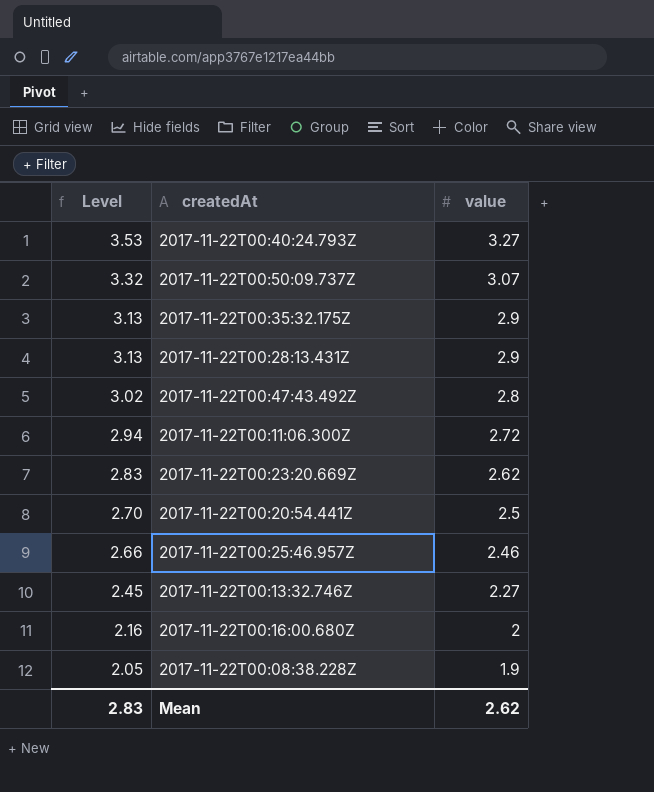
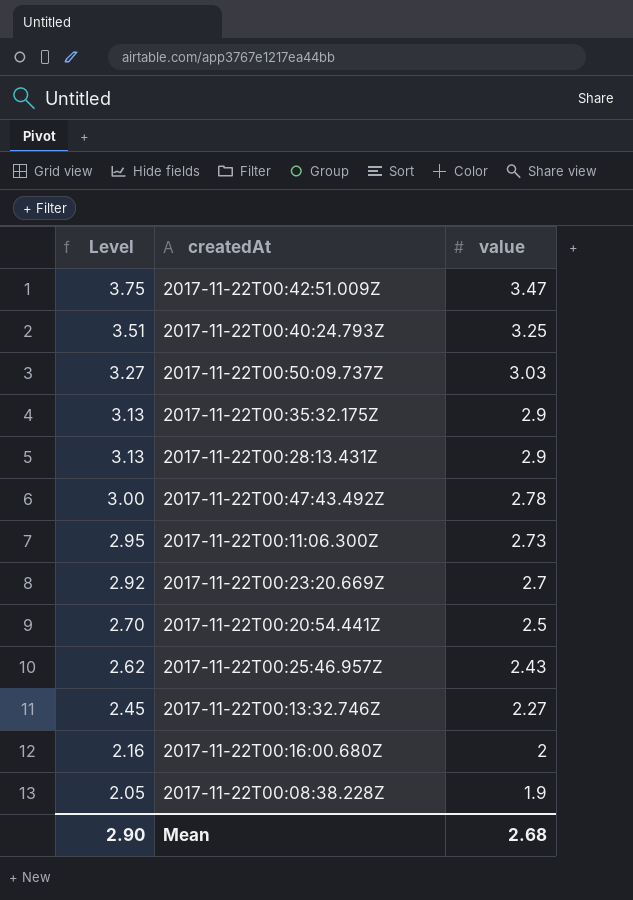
row 2017-11-22T00:42:51.009Z: none -> 3.75 | 3.47
2017-11-22T00:40:24.793Z | Level: 3.53 -> 3.51
2017-11-22T00:40:24.793Z | value: 3.27 -> 3.25
2017-11-22T00:50:09.737Z | Level: 3.32 -> 3.27
2017-11-22T00:50:09.737Z | value: 3.07 -> 3.03
2017-11-22T00:47:43.492Z | Level: 3.02 -> 3.00
2017-11-22T00:47:43.492Z | value: 2.8 -> 2.78
2017-11-22T00:11:06.300Z | Level: 2.94 -> 2.95
2017-11-22T00:11:06.300Z | value: 2.72 -> 2.73
2017-11-22T00:23:20.669Z | Level: 2.83 -> 2.92
2017-11-22T00:23:20.669Z | value: 2.62 -> 2.7
2017-11-22T00:25:46.957Z | Level: 2.66 -> 2.62
2017-11-22T00:25:46.957Z | value: 2.46 -> 2.43
Mean | Level: 2.83 -> 2.90
Mean | value: 2.62 -> 2.68

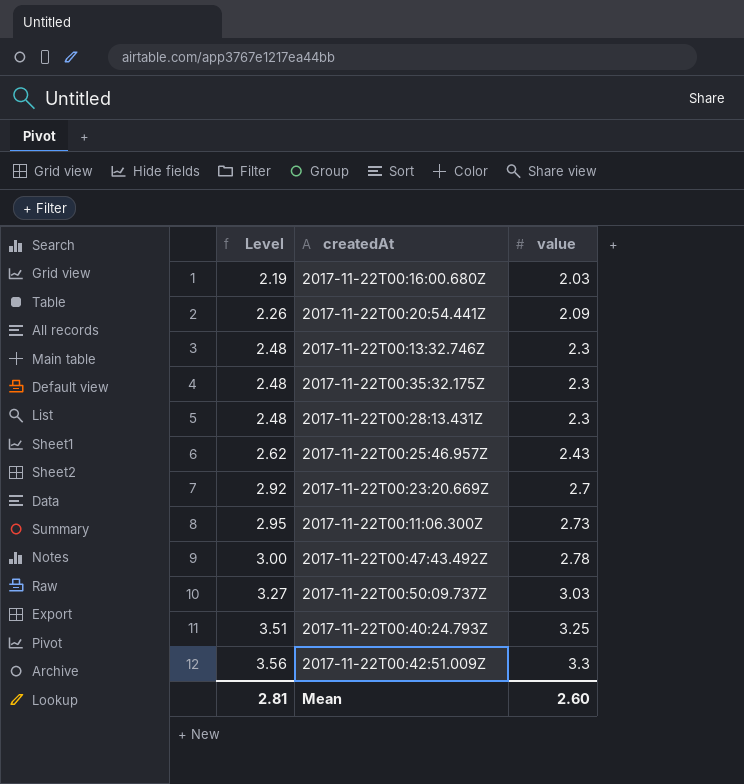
row order: Level descending -> Level ascending
row 2017-11-22T00:08:38.228Z: 2.05 | 1.9 -> none
2017-11-22T00:16:00.680Z | Level: 2.16 -> 2.19
2017-11-22T00:16:00.680Z | value: 2 -> 2.03
2017-11-22T00:20:54.441Z | Level: 2.70 -> 2.26
2017-11-22T00:20:54.441Z | value: 2.5 -> 2.09
2017-11-22T00:13:32.746Z | Level: 2.45 -> 2.48
2017-11-22T00:13:32.746Z | value: 2.27 -> 2.3
2017-11-22T00:35:32.175Z | Level: 3.13 -> 2.48
2017-11-22T00:35:32.175Z | value: 2.9 -> 2.3
2017-11-22T00:28:13.431Z | Level: 3.13 -> 2.48
2017-11-22T00:28:13.431Z | value: 2.9 -> 2.3
2017-11-22T00:42:51.009Z | Level: 3.75 -> 3.56
2017-11-22T00:42:51.009Z | value: 3.47 -> 3.3
Mean | Level: 2.90 -> 2.81
Mean | value: 2.68 -> 2.60

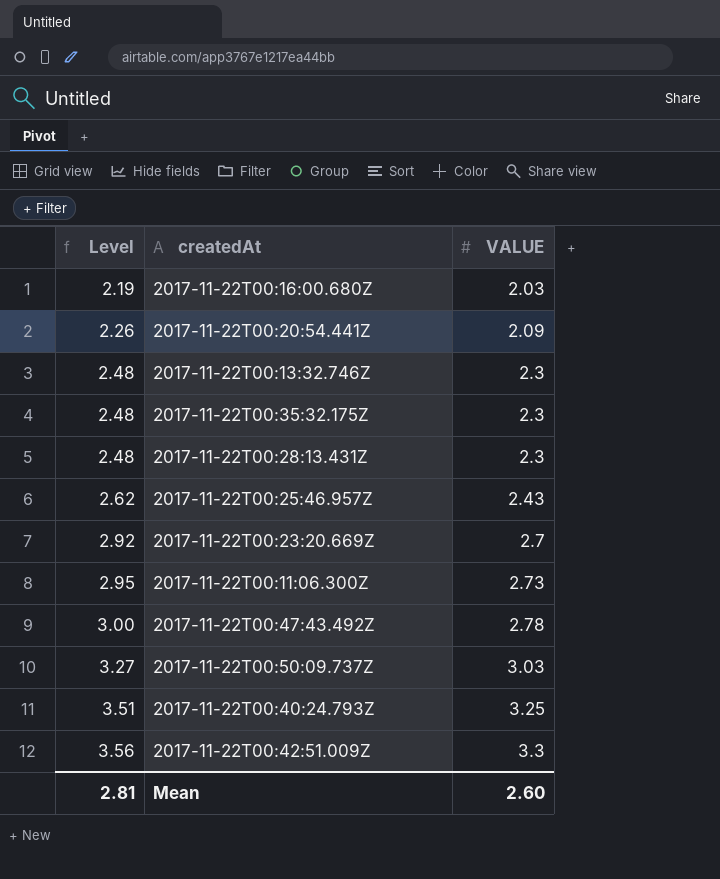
column name: value -> VALUE

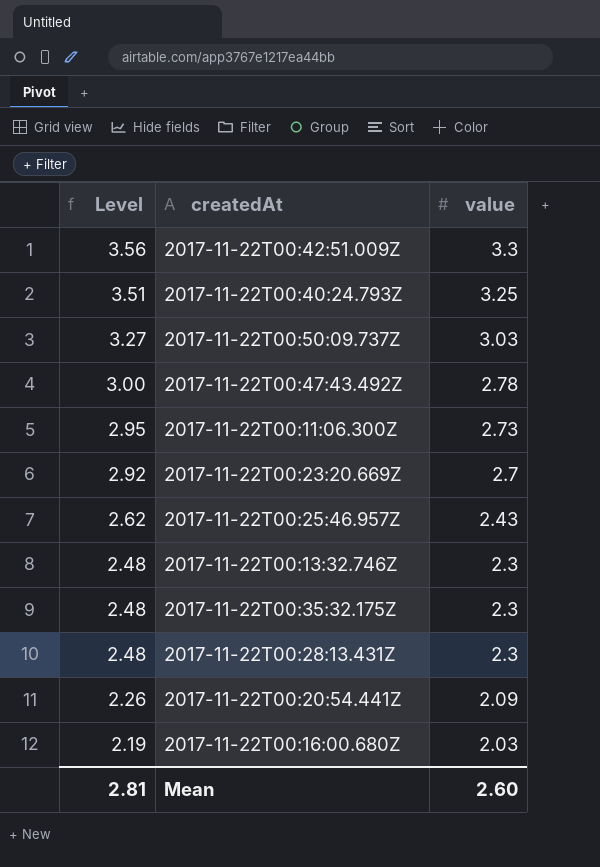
row order: Level ascending -> Level descending
column name: VALUE -> value

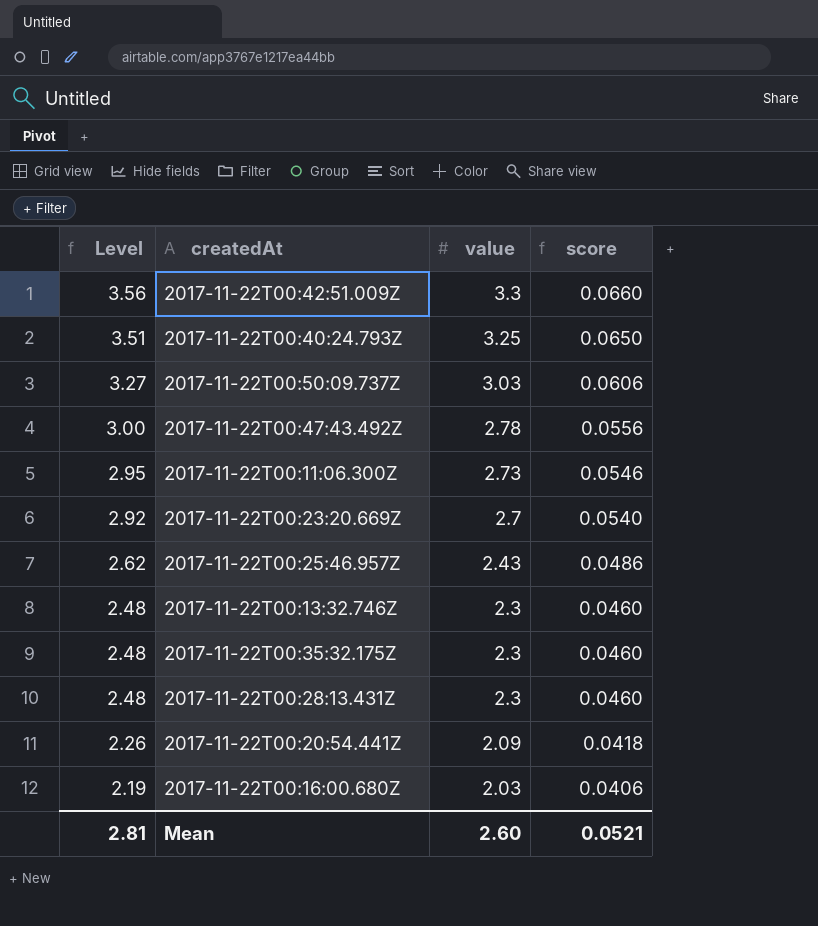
column score | formula: none -> [value] * 0.02

